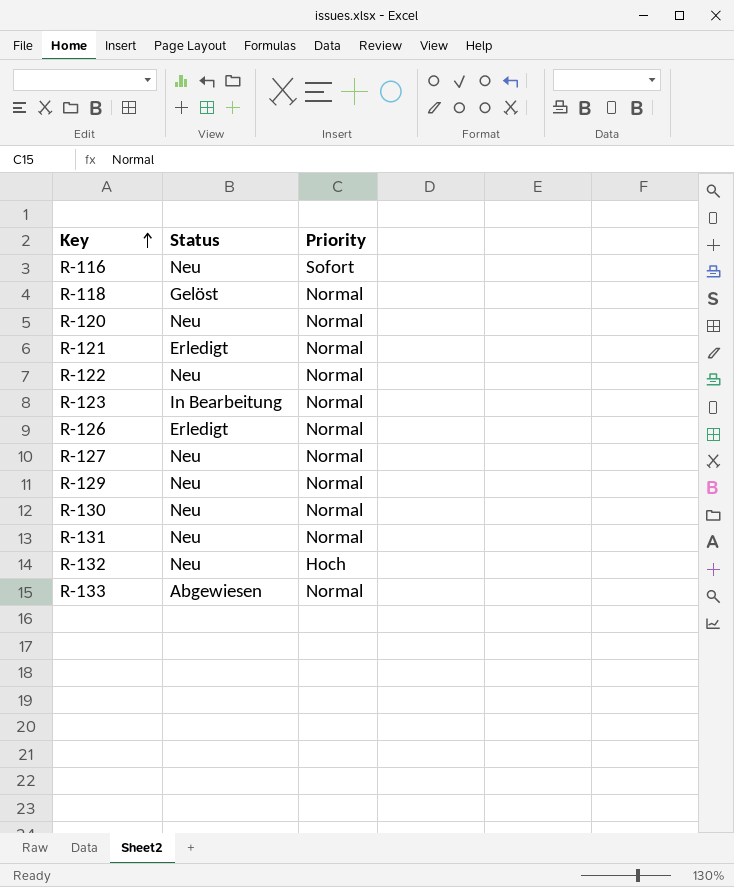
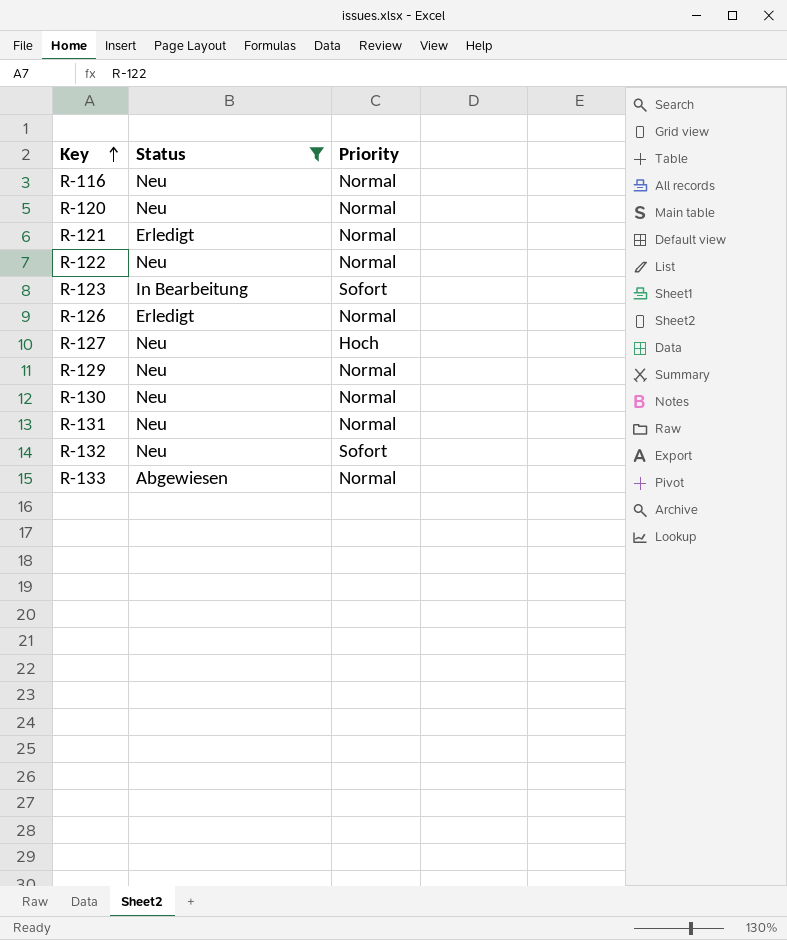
filter: none -> Status != Gelöst
R-116 | Priority: Sofort -> Normal
R-123 | Priority: Normal -> Sofort
R-127 | Priority: Normal -> Hoch
R-132 | Priority: Hoch -> Sofort

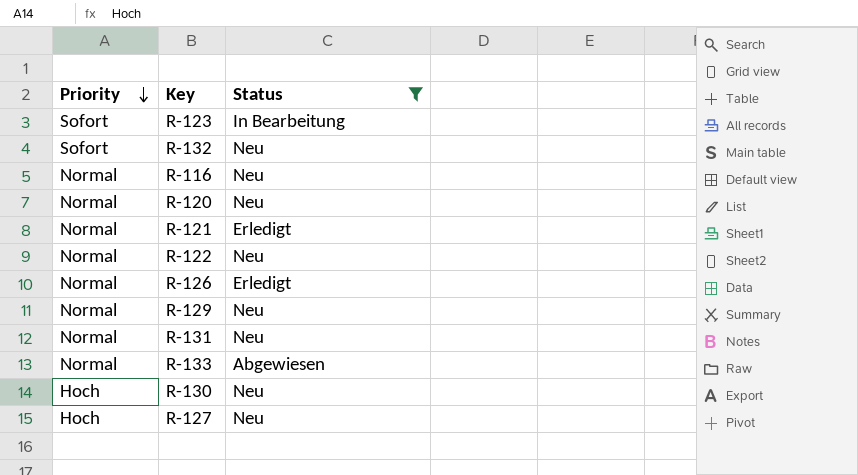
row order: Key ascending -> Priority descending
column Priority | position: 3 -> 1
R-130 | Priority: Normal -> Hoch

